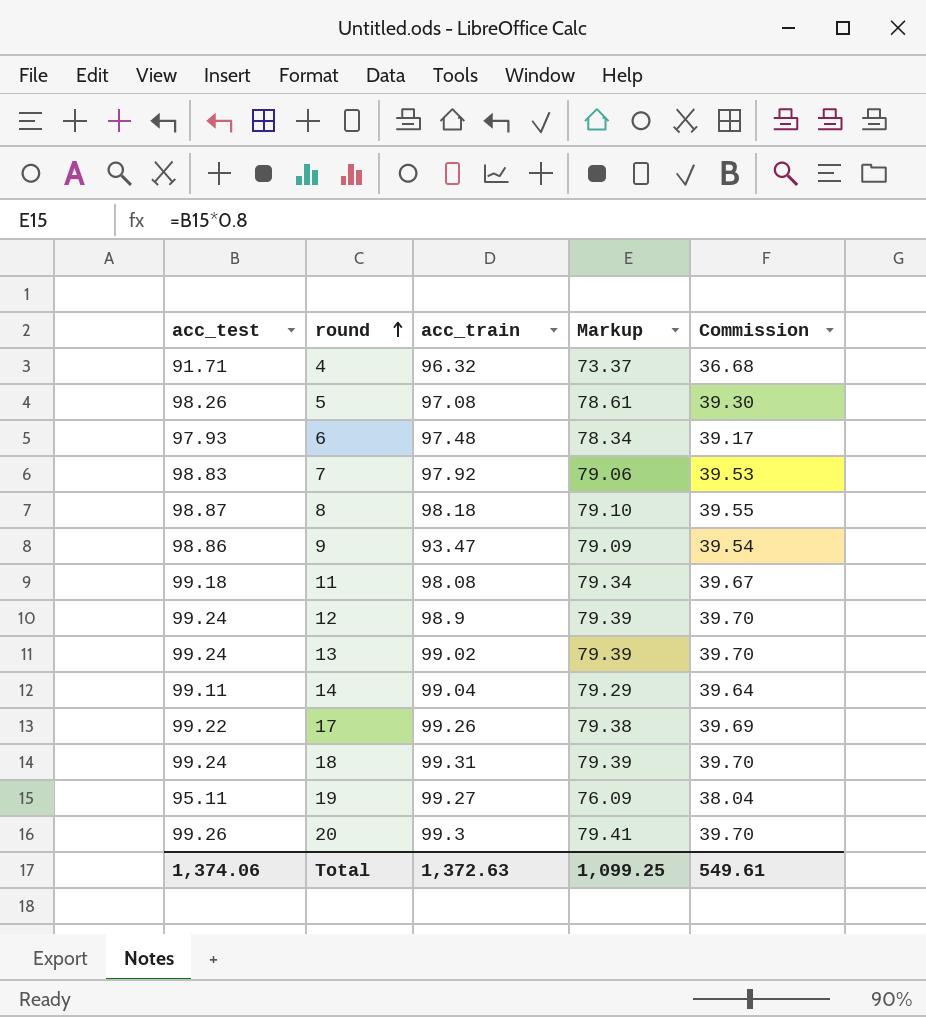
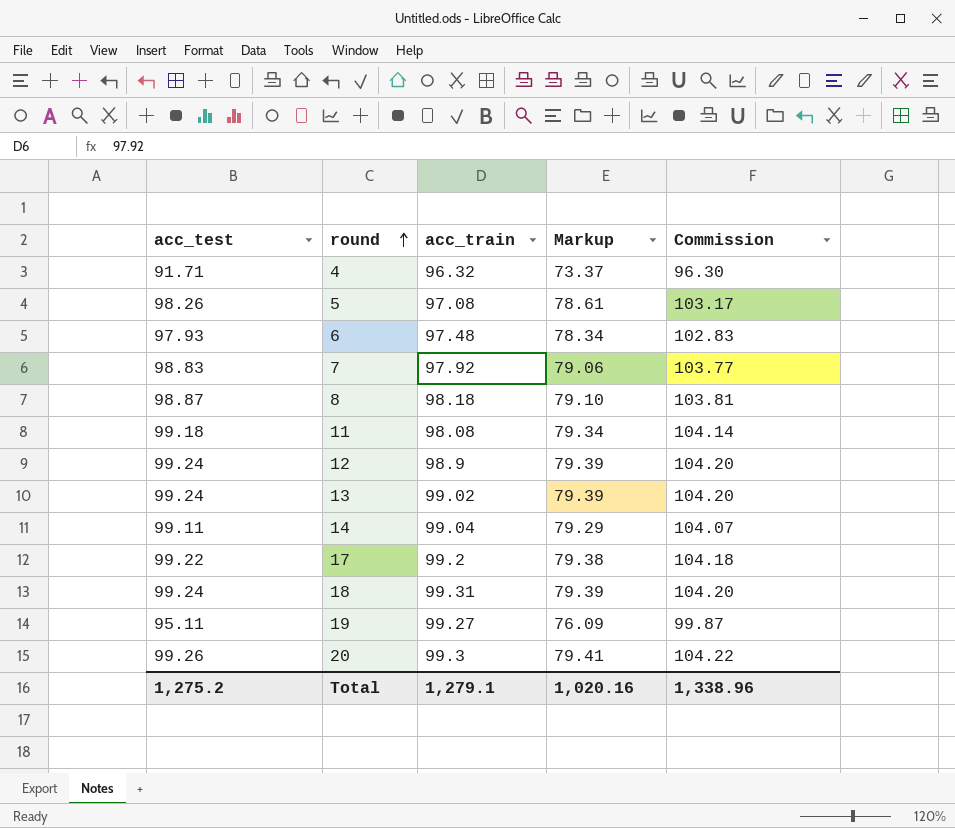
column Commission | formula: [acc_test] * 0.4 -> [acc_test] * 1.05
row 9: 98.86 | 93.47 | 79.09 | 39.54 -> none
17 | acc_train: 99.26 -> 99.2
Total | acc_test: 1,374.06 -> 1,275.2
Total | acc_train: 1,372.63 -> 1,279.1
Total | Markup: 1,099.25 -> 1,020.16
Total | Commission: 549.61 -> 1,338.96

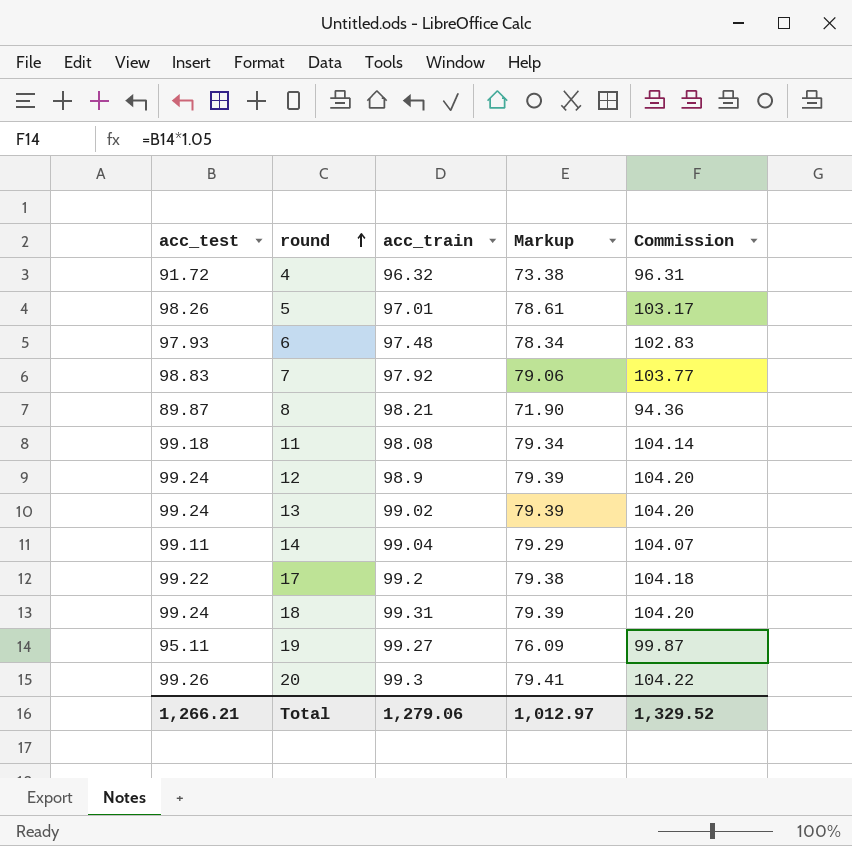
4 | acc_test: 91.71 -> 91.72
4 | Markup: 73.37 -> 73.38
4 | Commission: 96.30 -> 96.31
5 | acc_train: 97.08 -> 97.01
8 | acc_test: 98.87 -> 89.87
8 | acc_train: 98.18 -> 98.21
8 | Markup: 79.10 -> 71.90
8 | Commission: 103.81 -> 94.36
Total | acc_test: 1,275.2 -> 1,266.21
Total | acc_train: 1,279.1 -> 1,279.06
Total | Markup: 1,020.16 -> 1,012.97
Total | Commission: 1,338.96 -> 1,329.52

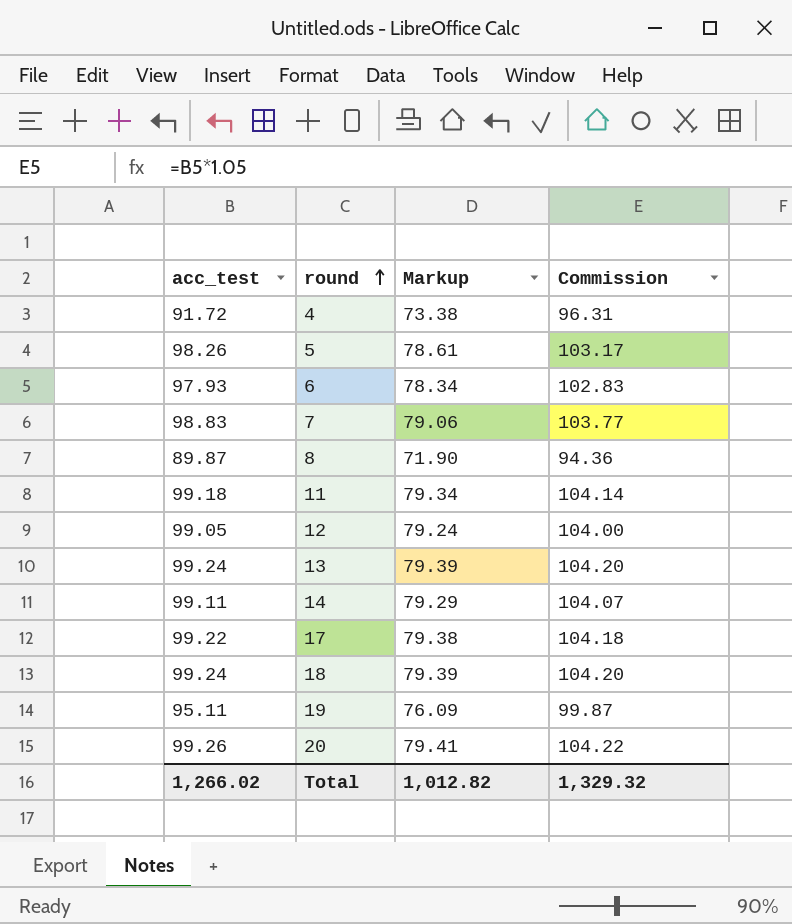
column acc_train | position: 3 -> none
12 | acc_test: 99.24 -> 99.05
12 | Markup: 79.39 -> 79.24
12 | Commission: 104.20 -> 104.00
Total | acc_test: 1,266.21 -> 1,266.02
Total | Markup: 1,012.97 -> 1,012.82
Total | Commission: 1,329.52 -> 1,329.32

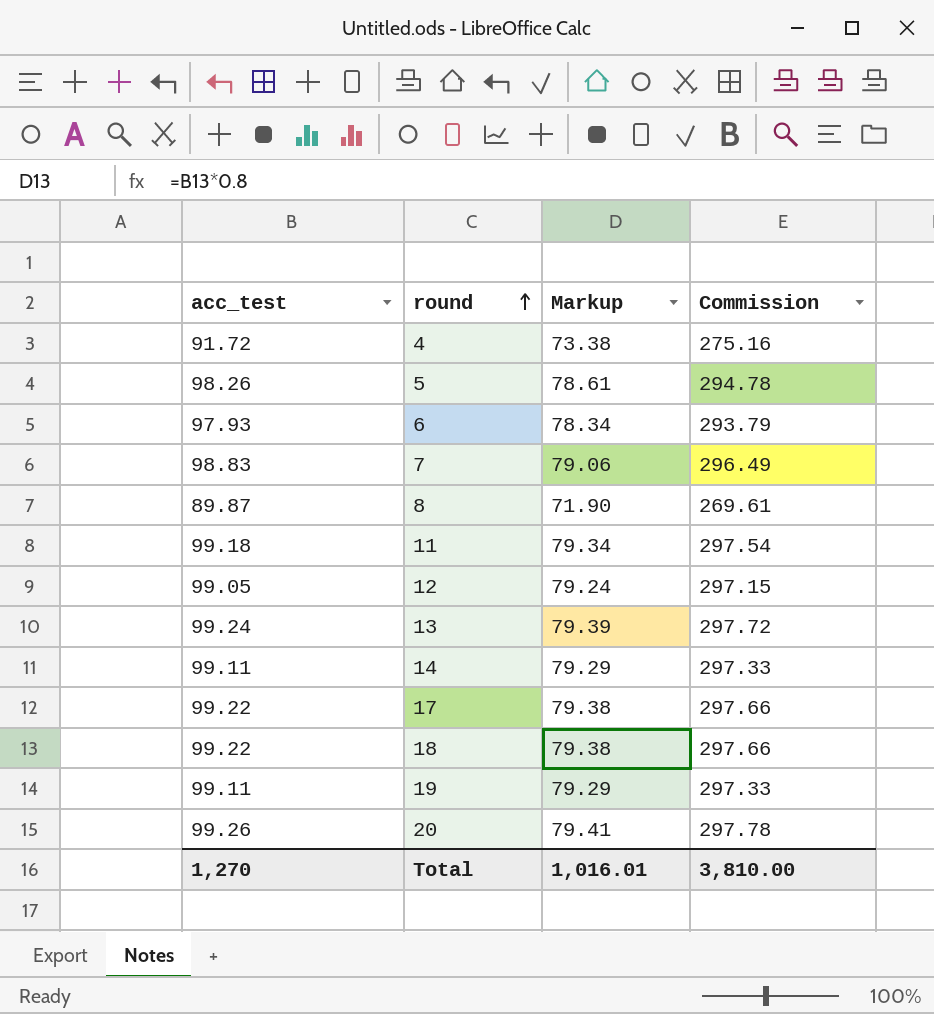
column Commission | formula: [acc_test] * 1.05 -> [acc_test] * 3
18 | acc_test: 99.24 -> 99.22
18 | Markup: 79.39 -> 79.38
19 | acc_test: 95.11 -> 99.11
19 | Markup: 76.09 -> 79.29
Total | acc_test: 1,266.02 -> 1,270
Total | Markup: 1,012.82 -> 1,016.01
Total | Commission: 1,329.32 -> 3,810.00

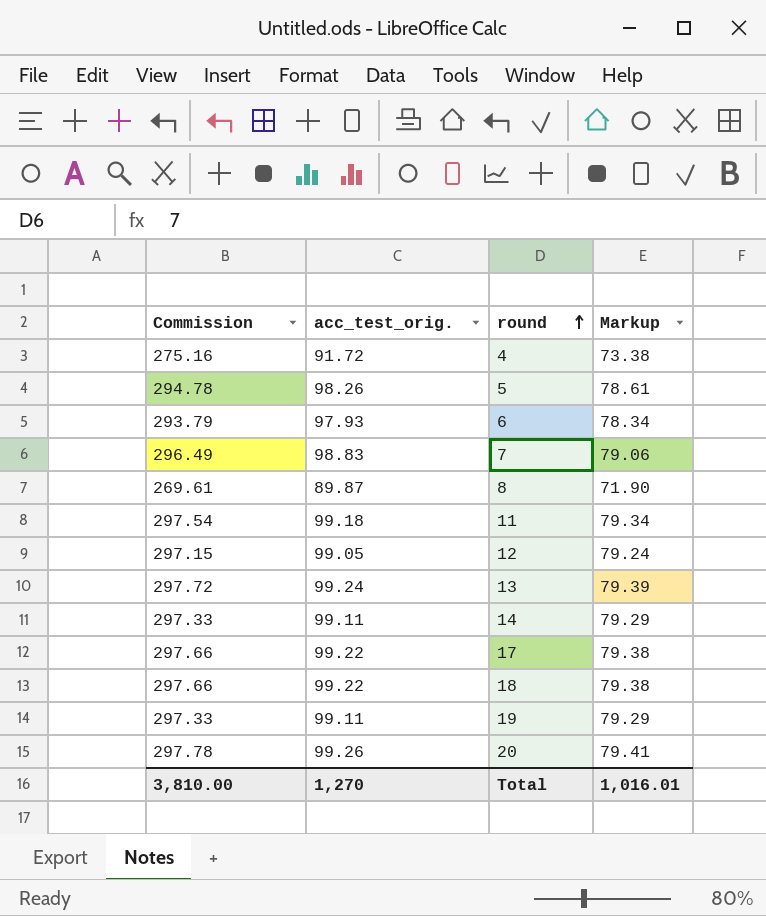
column Commission | position: 4 -> 1
column name: acc_test -> acc_test_orig.

